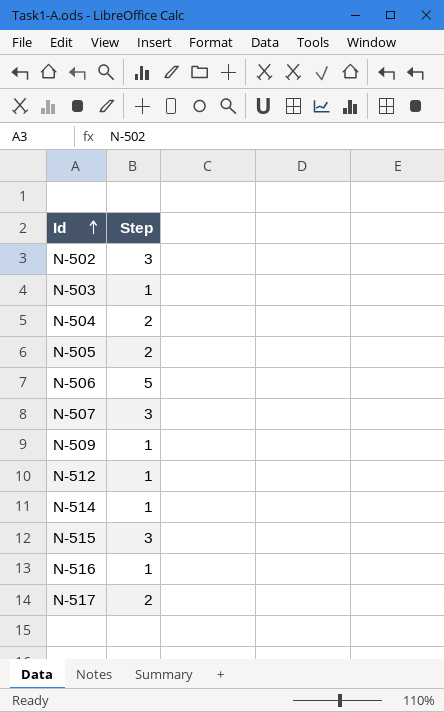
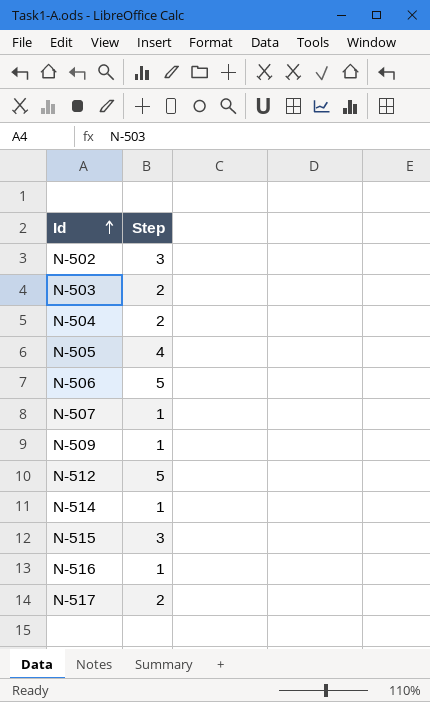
N-503 | Step: 1 -> 2
N-505 | Step: 2 -> 4
N-507 | Step: 3 -> 1
N-512 | Step: 1 -> 5

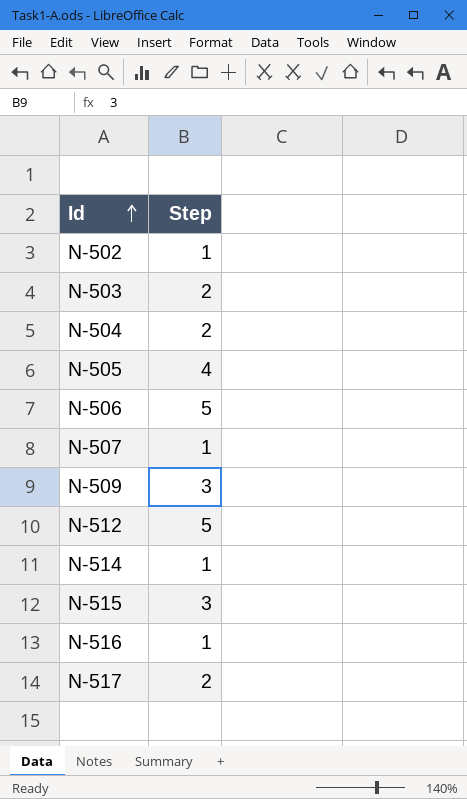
N-502 | Step: 3 -> 1
N-509 | Step: 1 -> 3

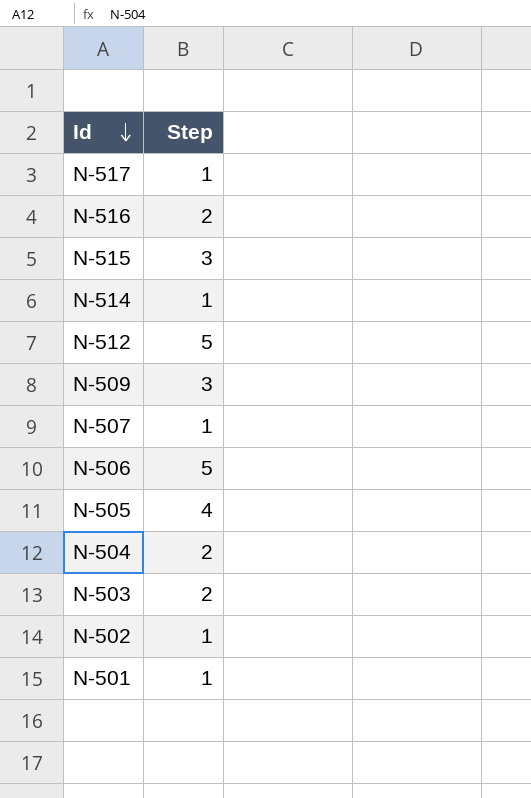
row order: Id ascending -> Id descending
N-517 | Step: 2 -> 1
N-516 | Step: 1 -> 2
row N-501: none -> 1

